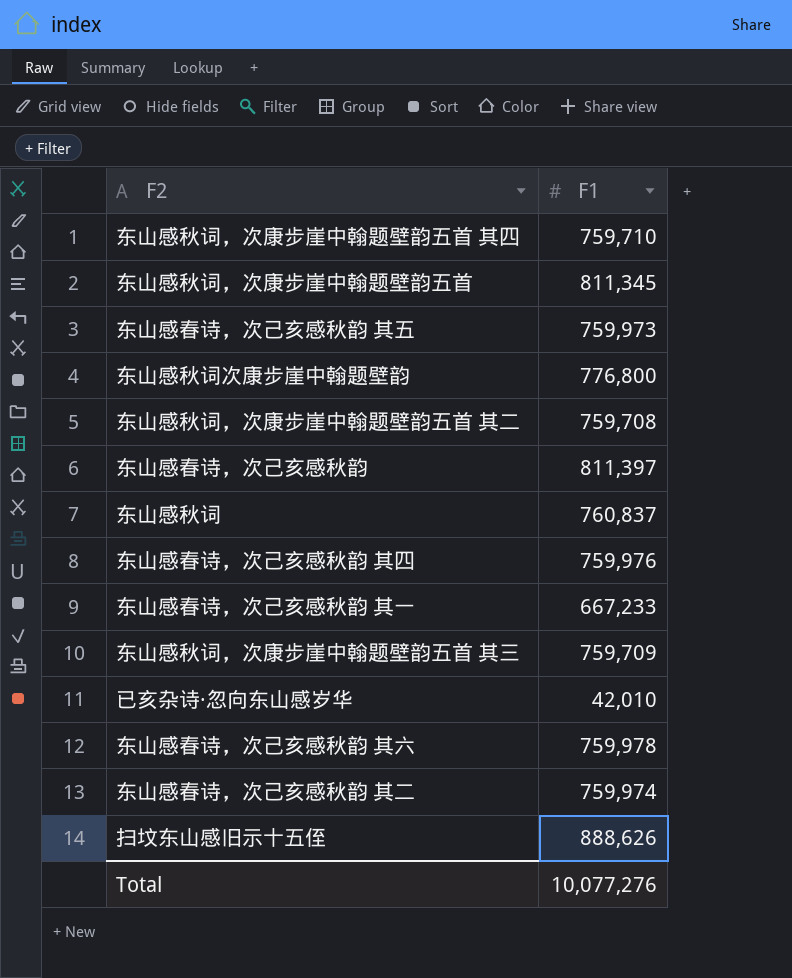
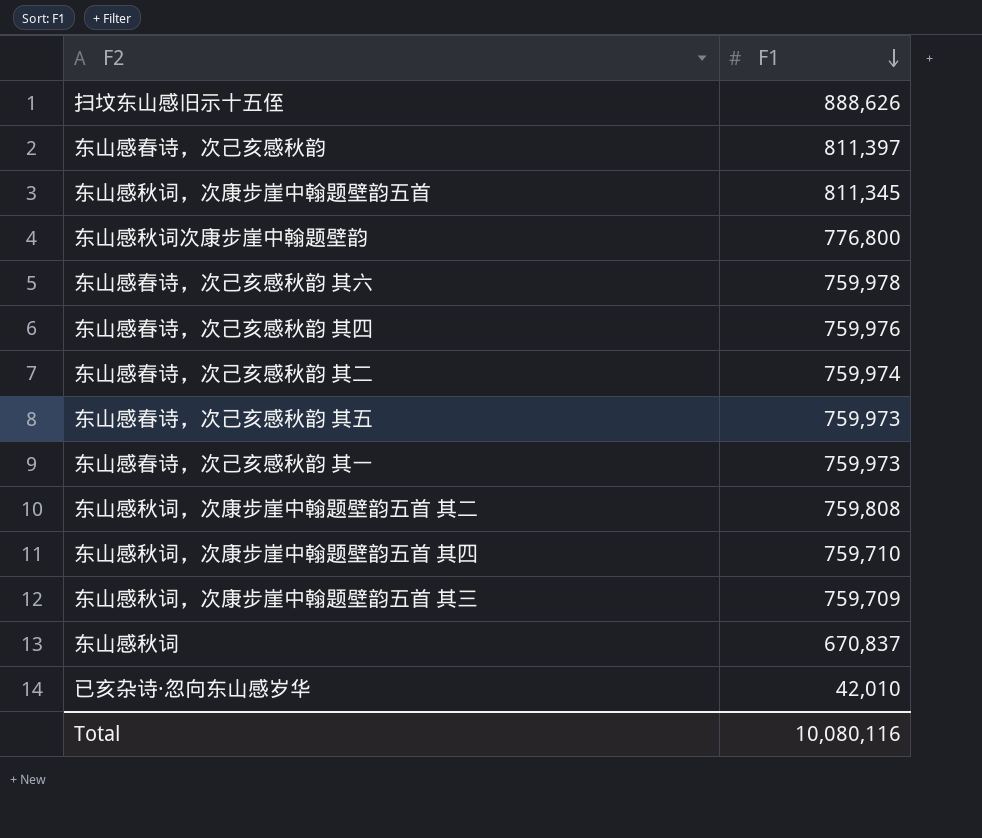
row order: none -> F1 descending
东山感春诗，次己亥感秋韵 其一 | F1: 667,233 -> 759,973
东山感秋词，次康步崖中翰题壁韵五首 其二 | F1: 759,708 -> 759,808
东山感秋词 | F1: 760,837 -> 670,837
Total | F1: 10,077,276 -> 10,080,116

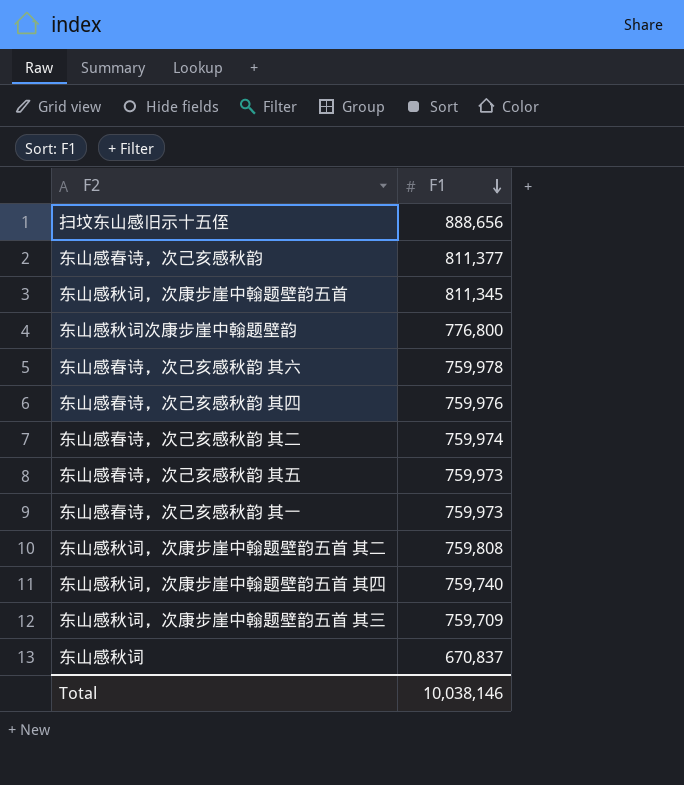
row 已亥杂诗·忽向东山感岁华: 42,010 -> none
扫坟东山感旧示十五侄 | F1: 888,626 -> 888,656
东山感春诗，次己亥感秋韵 | F1: 811,397 -> 811,377
东山感秋词，次康步崖中翰题壁韵五首 其四 | F1: 759,710 -> 759,740
Total | F1: 10,080,116 -> 10,038,146

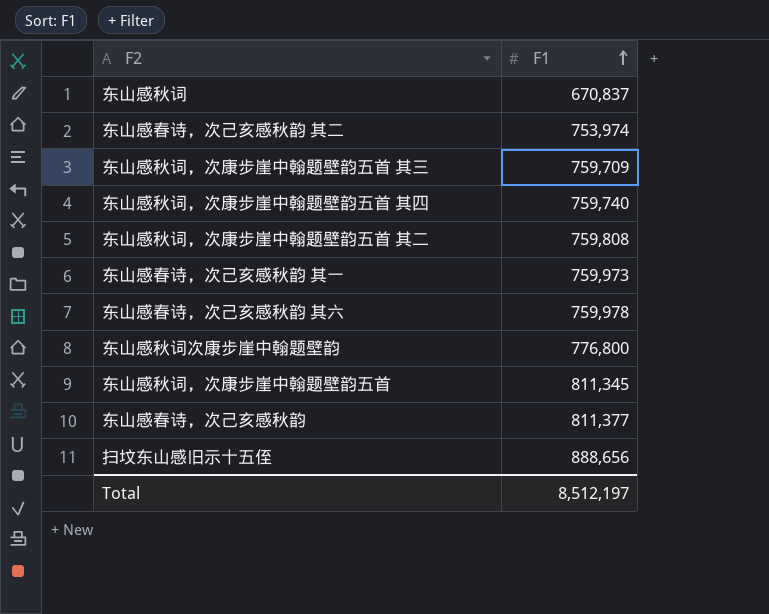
row order: F1 descending -> F1 ascending
row 东山感春诗，次己亥感秋韵 其四: 759,976 -> none
row 东山感春诗，次己亥感秋韵 其五: 759,973 -> none
东山感春诗，次己亥感秋韵 其二 | F1: 759,974 -> 753,974
Total | F1: 10,038,146 -> 8,512,197

